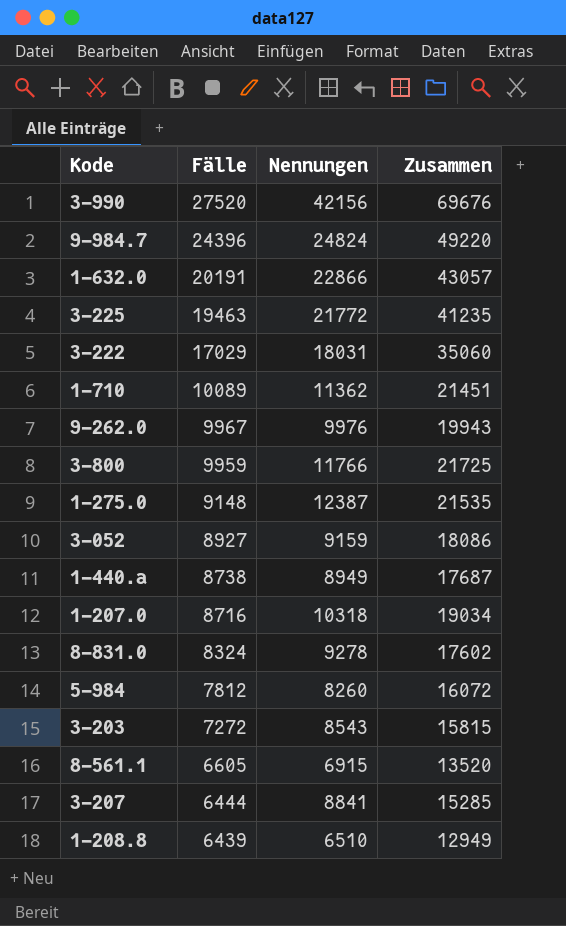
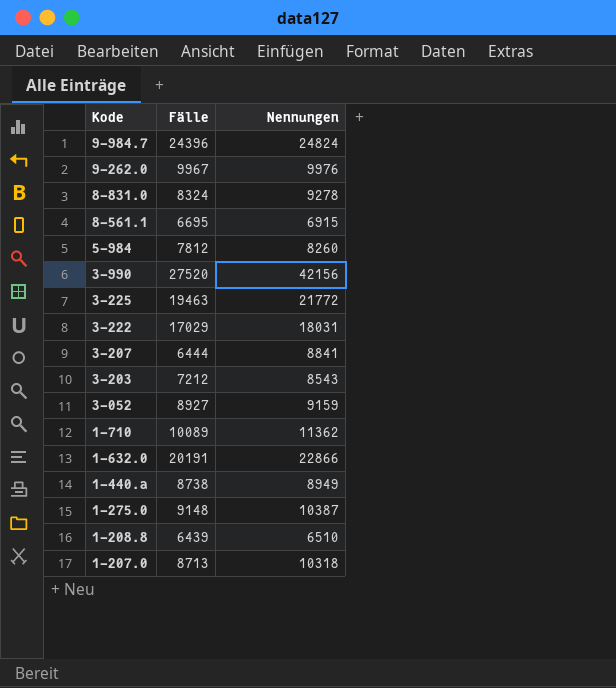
row order: Fälle descending -> Kode descending
column Zusammen | formula: [Fälle] + [Nennungen] -> none
row 3-800: 9959 | 11766 | 21725 -> none
8-561.1 | Fälle: 6605 -> 6695
3-203 | Fälle: 7272 -> 7212
1-275.0 | Nennungen: 12387 -> 10387
1-207.0 | Fälle: 8716 -> 8713

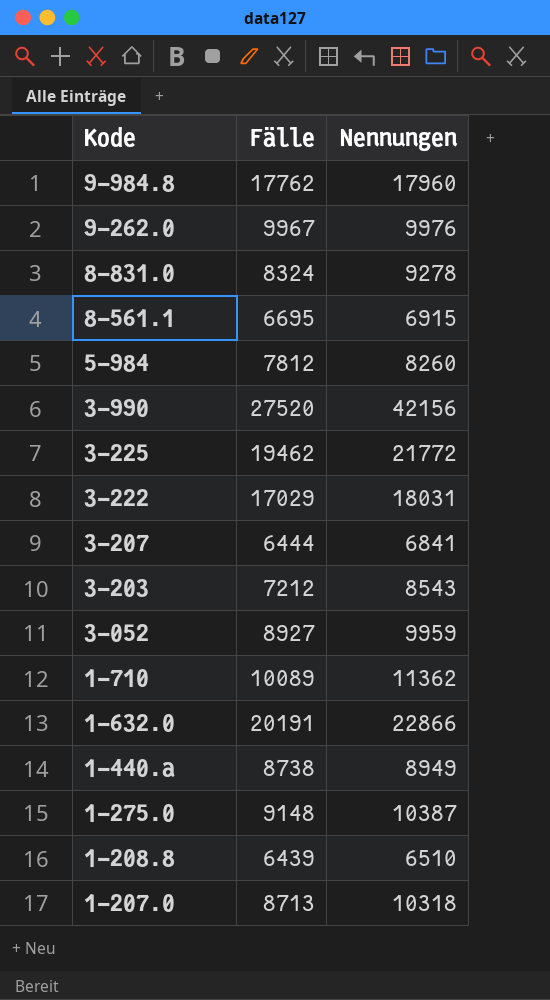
row 9-984.7: 24396 | 24824 -> none
row 9-984.8: none -> 17762 | 17960
3-225 | Fälle: 19463 -> 19462
3-207 | Nennungen: 8841 -> 6841
3-052 | Nennungen: 9159 -> 9959

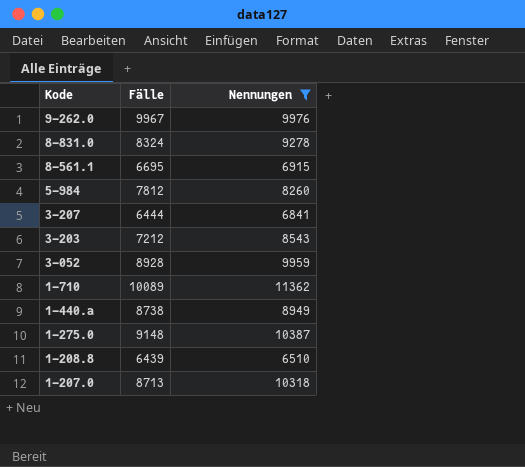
filter: none -> Nennungen <= 11362
3-052 | Fälle: 8927 -> 8928

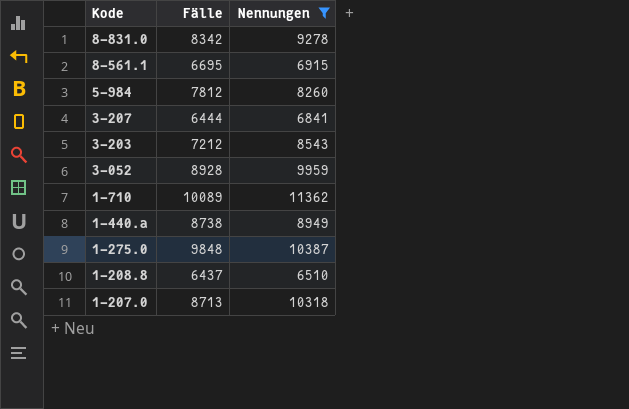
row 9-262.0: 9967 | 9976 -> none
8-831.0 | Fälle: 8324 -> 8342
1-275.0 | Fälle: 9148 -> 9848
1-208.8 | Fälle: 6439 -> 6437

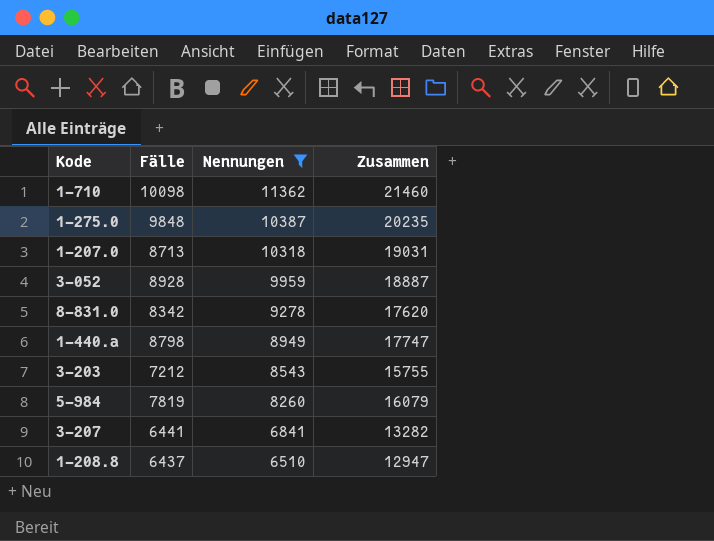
row order: Kode descending -> Nennungen descending
column Zusammen | formula: none -> [Fälle] + [Nennungen]
row 8-561.1: 6695 | 6915 -> none
1-710 | Fälle: 10089 -> 10098
1-440.a | Fälle: 8738 -> 8798
5-984 | Fälle: 7812 -> 7819
3-207 | Fälle: 6444 -> 6441

